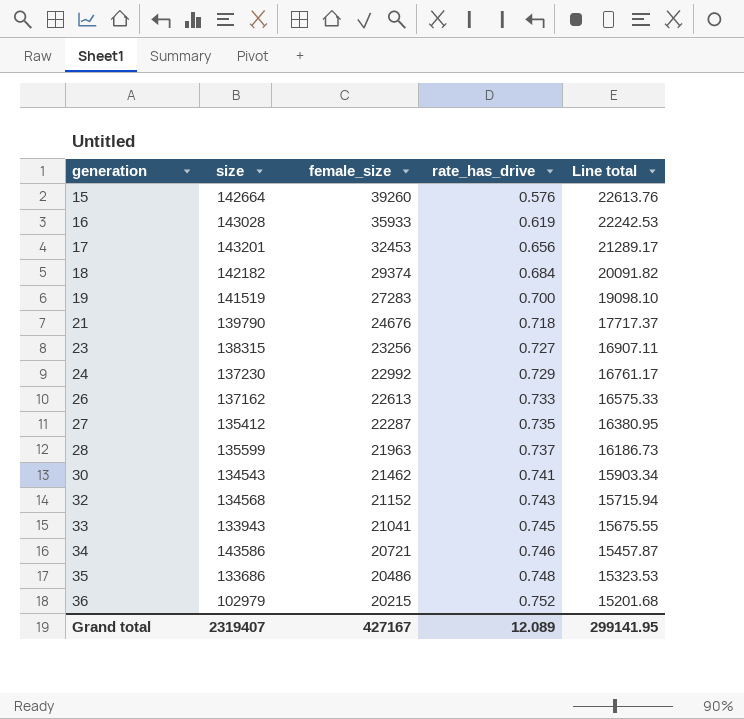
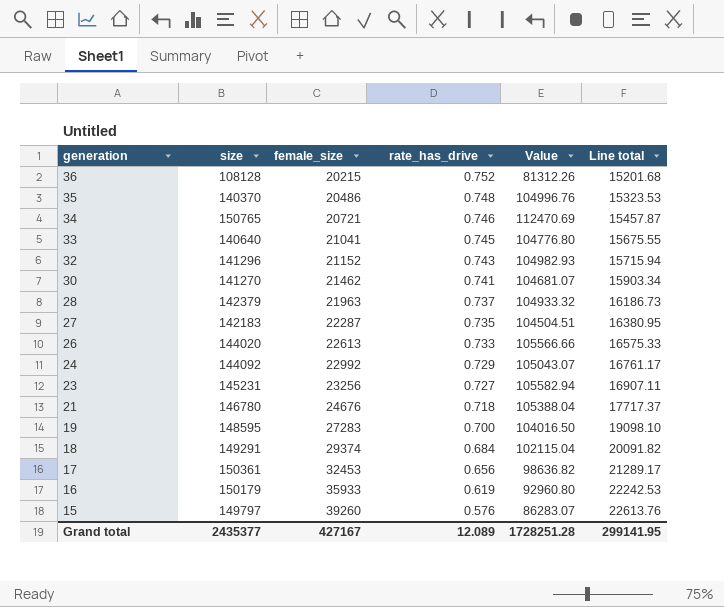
row order: generation ascending -> generation descending
column Value | formula: none -> [size] * [rate_has_drive]
36 | size: 102979 -> 108128
35 | size: 133686 -> 140370
34 | size: 143586 -> 150765
33 | size: 133943 -> 140640
32 | size: 134568 -> 141296
30 | size: 134543 -> 141270
28 | size: 135599 -> 142379
27 | size: 135412 -> 142183
26 | size: 137162 -> 144020
24 | size: 137230 -> 144092
23 | size: 138315 -> 145231
21 | size: 139790 -> 146780
19 | size: 141519 -> 148595
18 | size: 142182 -> 149291
17 | size: 143201 -> 150361
16 | size: 143028 -> 150179
15 | size: 142664 -> 149797
Grand total | size: 2319407 -> 2435377

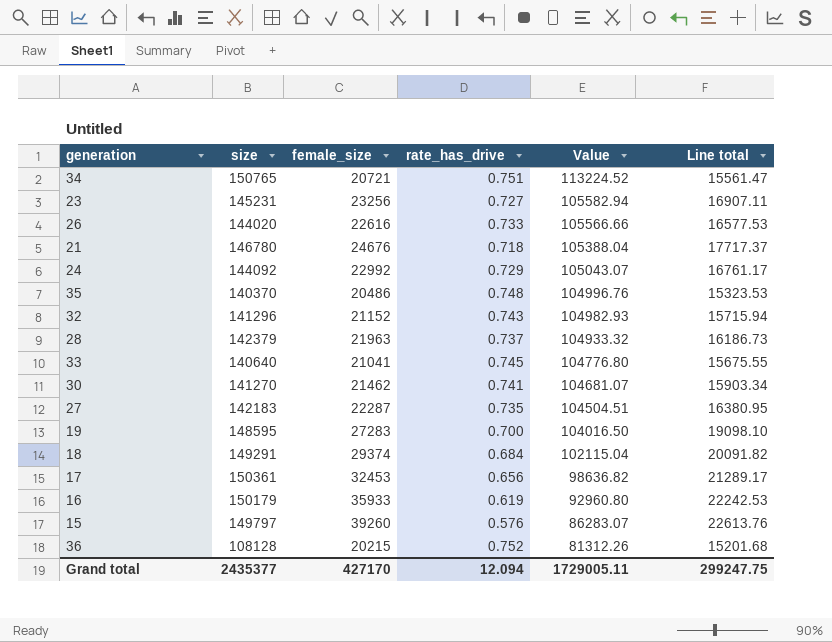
row order: generation descending -> Value descending
34 | rate_has_drive: 0.746 -> 0.751
34 | Value: 112470.69 -> 113224.52
34 | Line total: 15457.87 -> 15561.47
26 | female_size: 22613 -> 22616
26 | Line total: 16575.33 -> 16577.53
Grand total | female_size: 427167 -> 427170
Grand total | rate_has_drive: 12.089 -> 12.094
Grand total | Value: 1728251.28 -> 1729005.11
Grand total | Line total: 299141.95 -> 299247.75

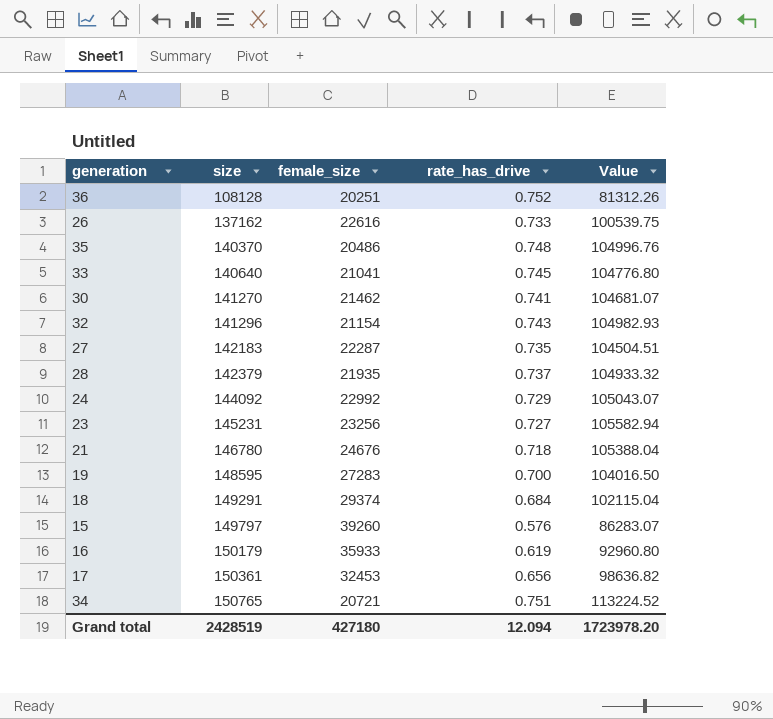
row order: Value descending -> size ascending
column Line total | formula: [female_size] * [rate_has_drive] -> none
36 | female_size: 20215 -> 20251
26 | size: 144020 -> 137162
26 | Value: 105566.66 -> 100539.75
32 | female_size: 21152 -> 21154
28 | female_size: 21963 -> 21935
Grand total | size: 2435377 -> 2428519
Grand total | female_size: 427170 -> 427180
Grand total | Value: 1729005.11 -> 1723978.20

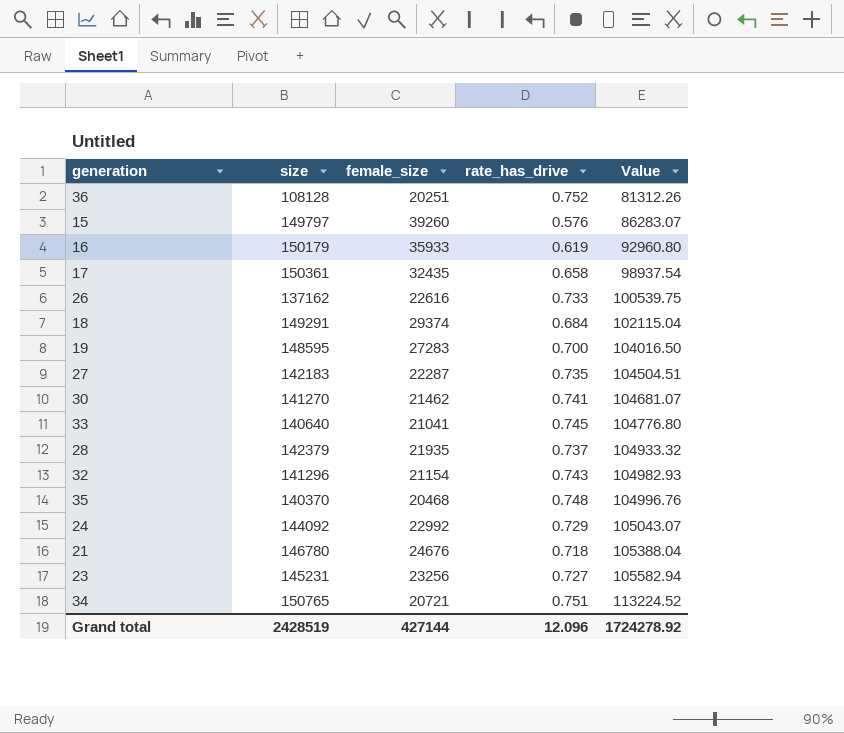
row order: size ascending -> Value ascending
17 | female_size: 32453 -> 32435
17 | rate_has_drive: 0.656 -> 0.658
17 | Value: 98636.82 -> 98937.54
35 | female_size: 20486 -> 20468
Grand total | female_size: 427180 -> 427144
Grand total | rate_has_drive: 12.094 -> 12.096
Grand total | Value: 1723978.20 -> 1724278.92

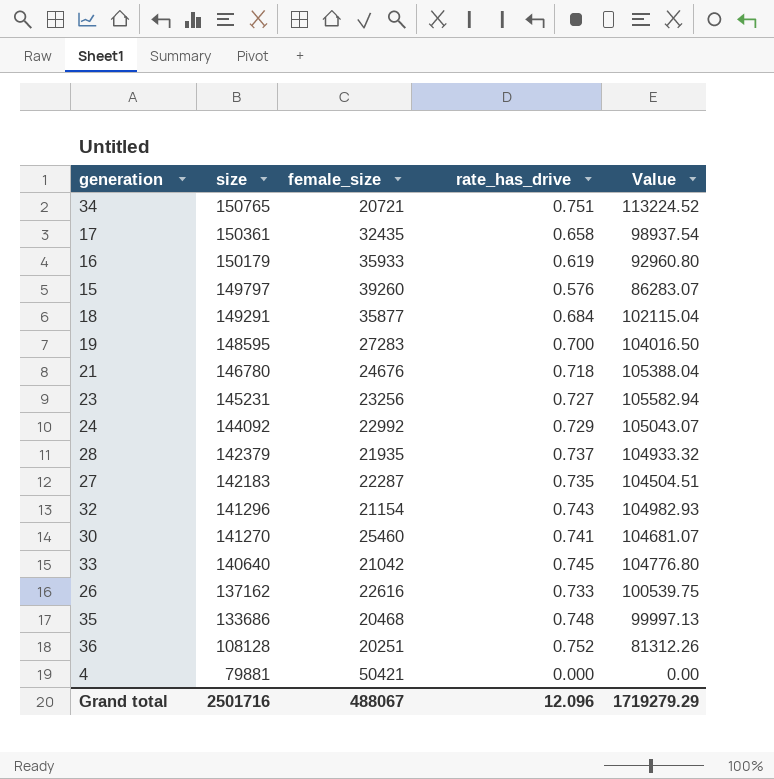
row order: Value ascending -> size descending
18 | female_size: 29374 -> 35877
30 | female_size: 21462 -> 25460
33 | female_size: 21041 -> 21042
35 | size: 140370 -> 133686
35 | Value: 104996.76 -> 99997.13
row 4: none -> 79881 | 50421 | 0.000 | 0.00
Grand total | size: 2428519 -> 2501716
Grand total | female_size: 427144 -> 488067
Grand total | Value: 1724278.92 -> 1719279.29

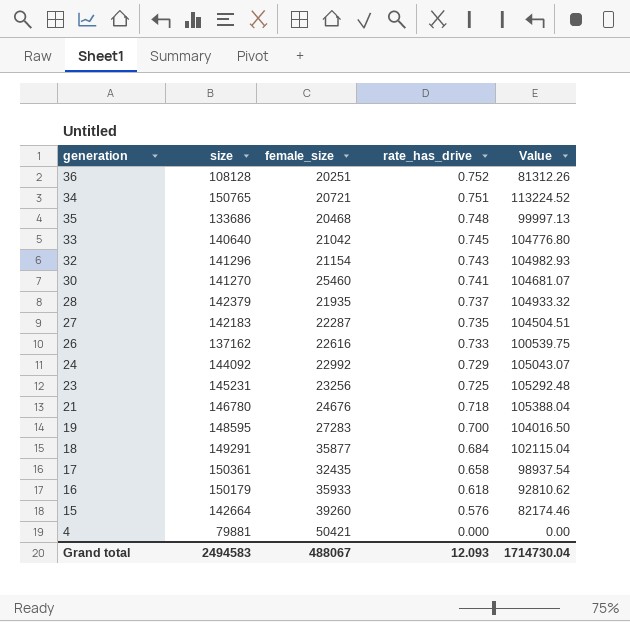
row order: size descending -> rate_has_drive descending
23 | rate_has_drive: 0.727 -> 0.725
23 | Value: 105582.94 -> 105292.48
16 | rate_has_drive: 0.619 -> 0.618
16 | Value: 92960.80 -> 92810.62
15 | size: 149797 -> 142664
15 | Value: 86283.07 -> 82174.46
Grand total | size: 2501716 -> 2494583
Grand total | rate_has_drive: 12.096 -> 12.093
Grand total | Value: 1719279.29 -> 1714730.04

